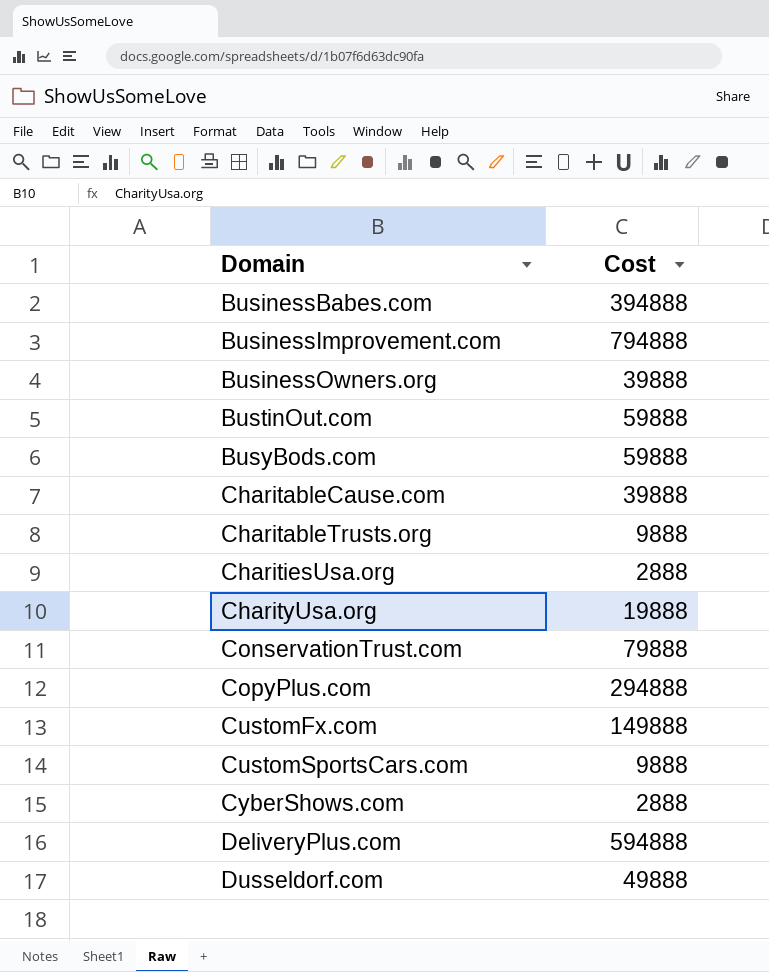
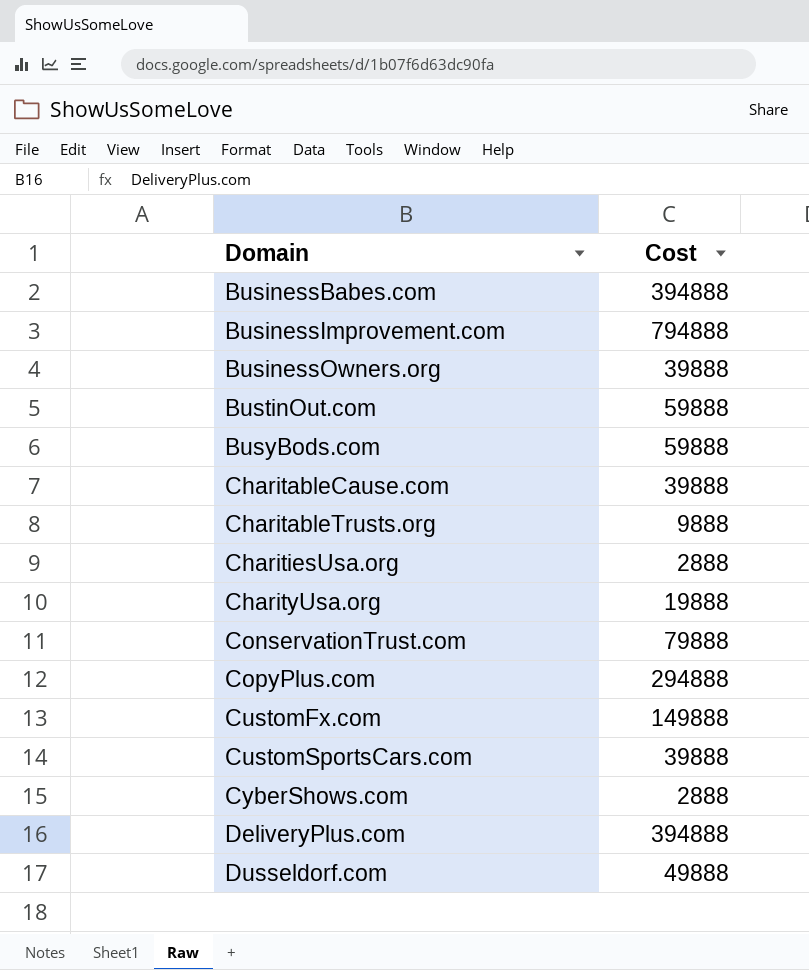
CustomSportsCars.com | Cost: 9888 -> 39888
DeliveryPlus.com | Cost: 594888 -> 394888

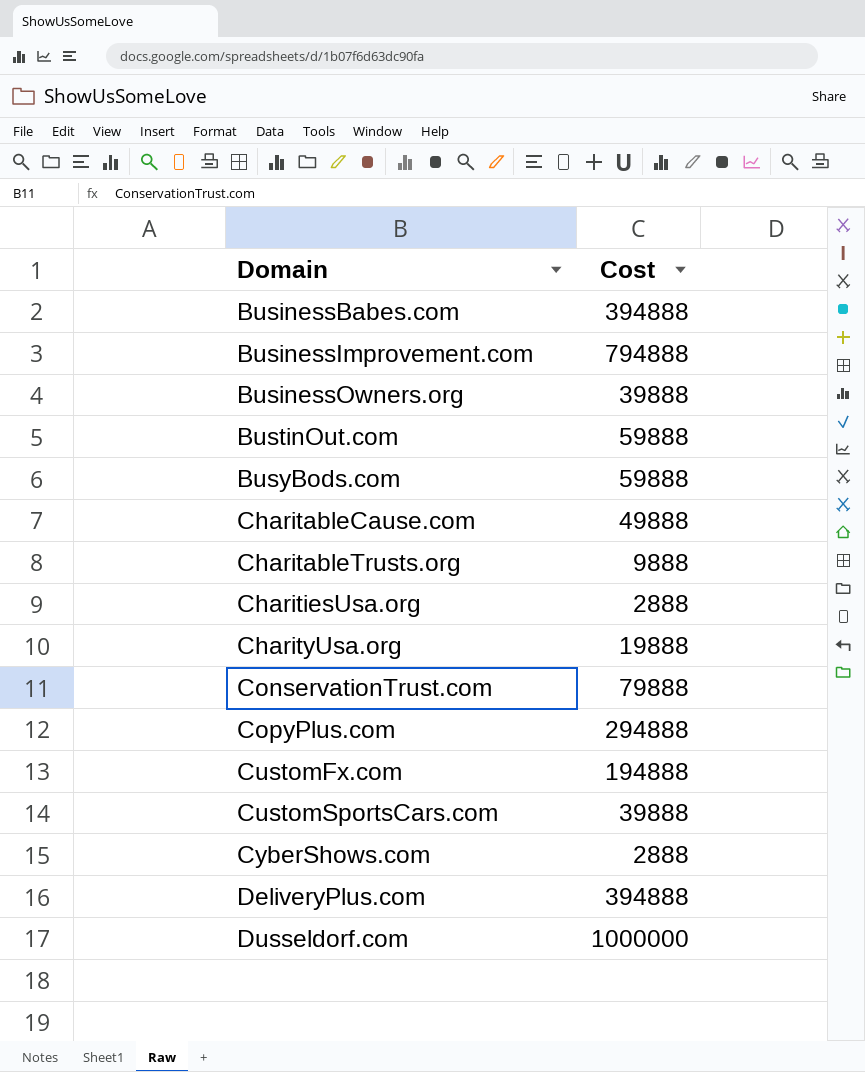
CharitableCause.com | Cost: 39888 -> 49888
CustomFx.com | Cost: 149888 -> 194888
Dusseldorf.com | Cost: 49888 -> 1000000

